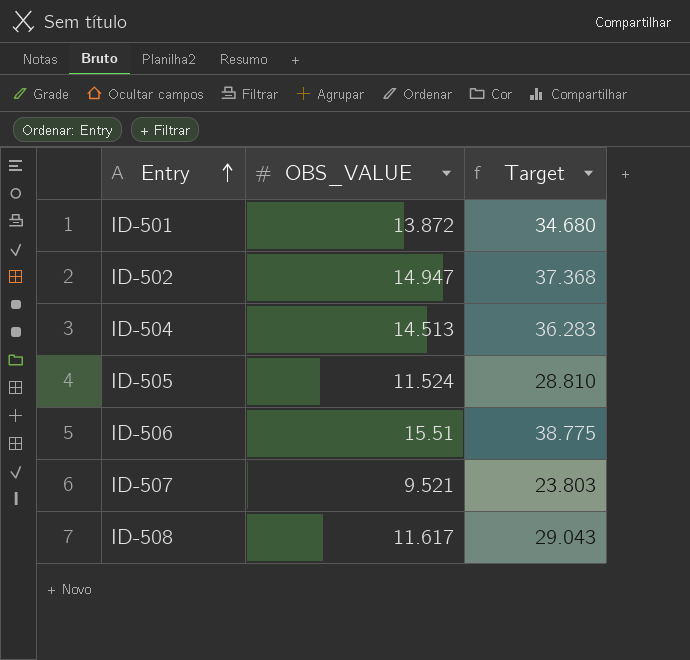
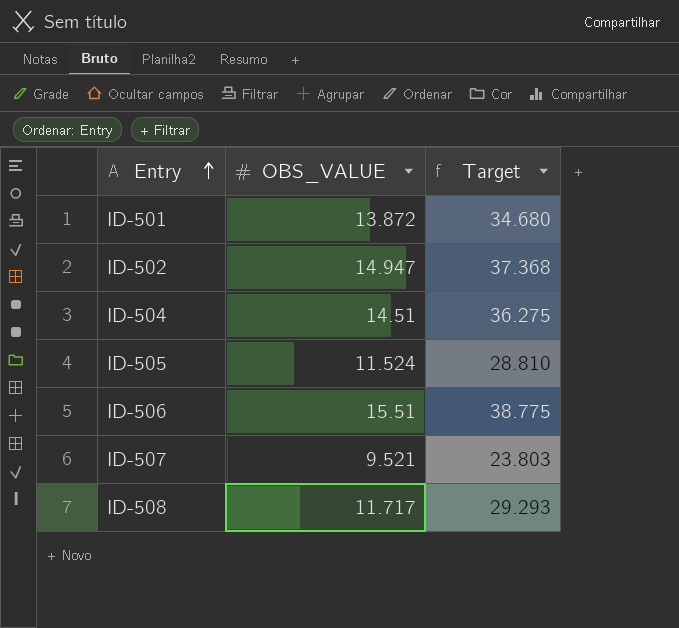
ID-504 | OBS_VALUE: 14.513 -> 14.51
ID-504 | Target: 36.283 -> 36.275
ID-508 | OBS_VALUE: 11.617 -> 11.717
ID-508 | Target: 29.043 -> 29.293

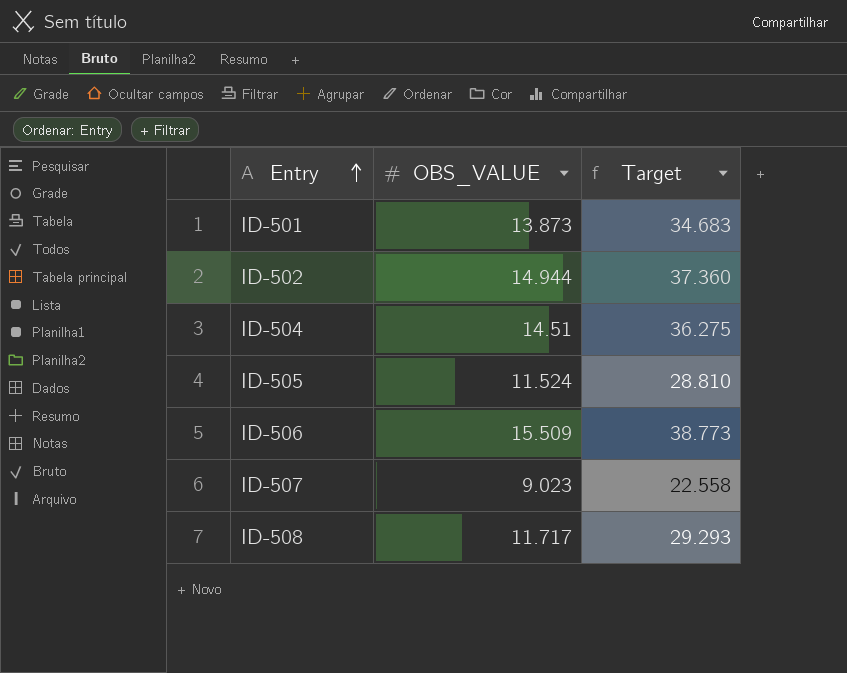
ID-501 | OBS_VALUE: 13.872 -> 13.873
ID-501 | Target: 34.680 -> 34.683
ID-502 | OBS_VALUE: 14.947 -> 14.944
ID-502 | Target: 37.368 -> 37.360
ID-506 | OBS_VALUE: 15.51 -> 15.509
ID-506 | Target: 38.775 -> 38.773
ID-507 | OBS_VALUE: 9.521 -> 9.023
ID-507 | Target: 23.803 -> 22.558

